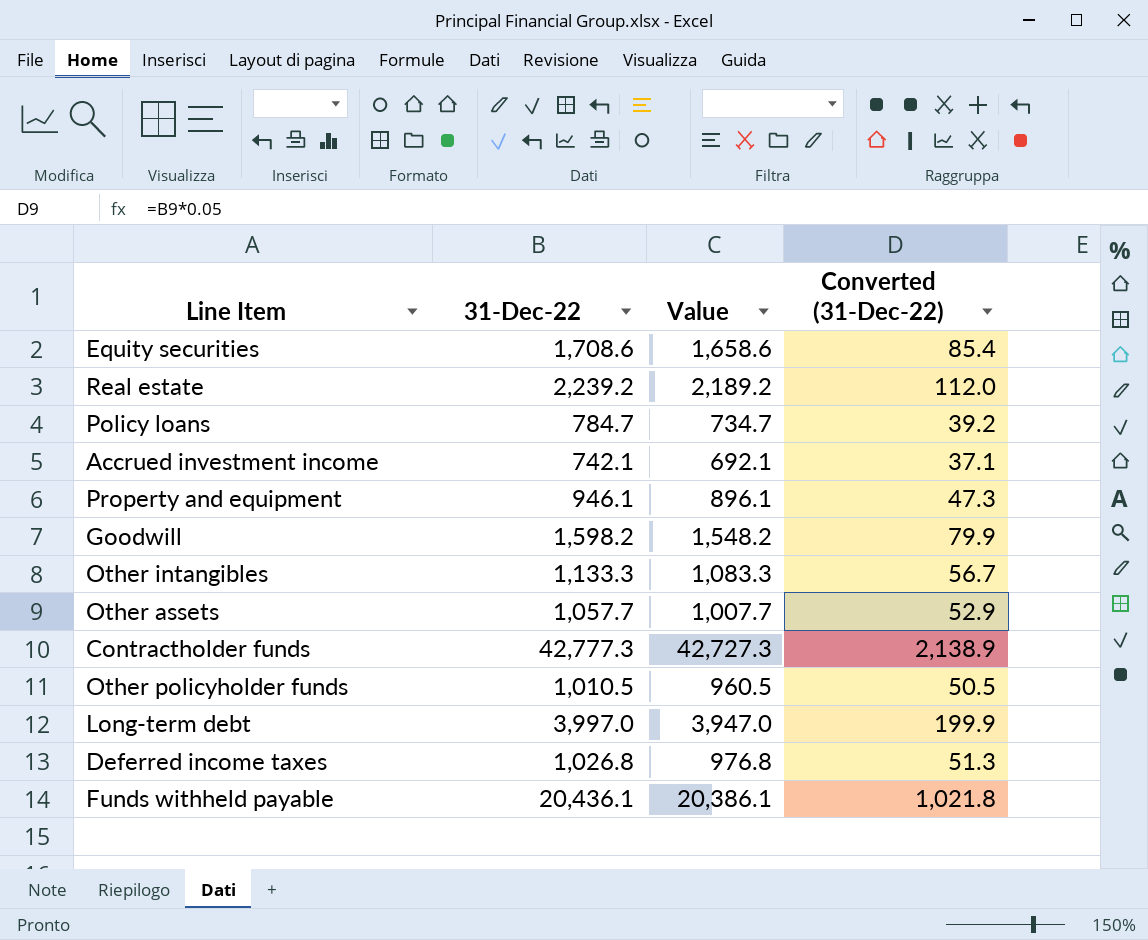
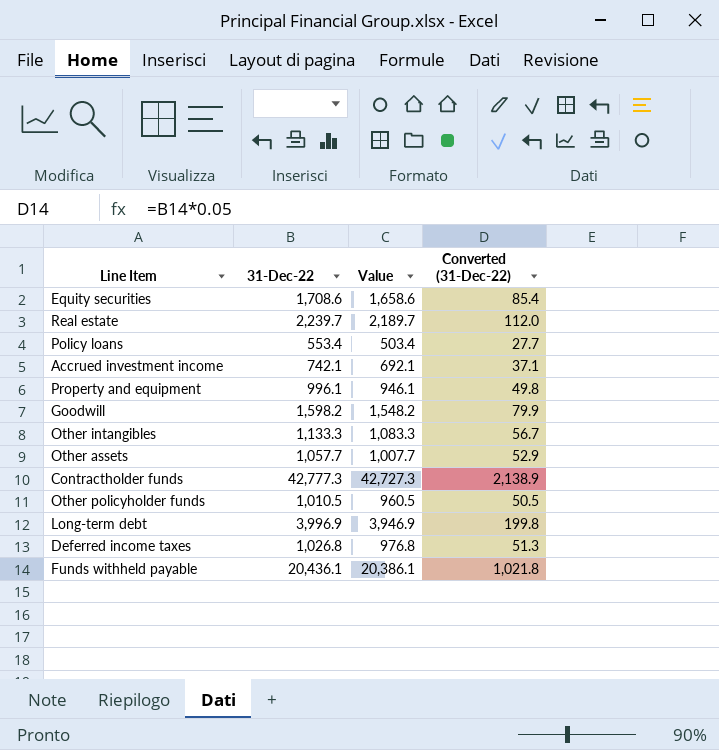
Real estate | 31-Dec-22: 2,239.2 -> 2,239.7
Real estate | Value: 2,189.2 -> 2,189.7
Policy loans | 31-Dec-22: 784.7 -> 553.4
Policy loans | Value: 734.7 -> 503.4
Policy loans | Converted (31-Dec-22): 39.2 -> 27.7
Property and equipment | 31-Dec-22: 946.1 -> 996.1
Property and equipment | Value: 896.1 -> 946.1
Property and equipment | Converted (31-Dec-22): 47.3 -> 49.8
Long-term debt | 31-Dec-22: 3,997.0 -> 3,996.9
Long-term debt | Value: 3,947.0 -> 3,946.9
Long-term debt | Converted (31-Dec-22): 199.9 -> 199.8

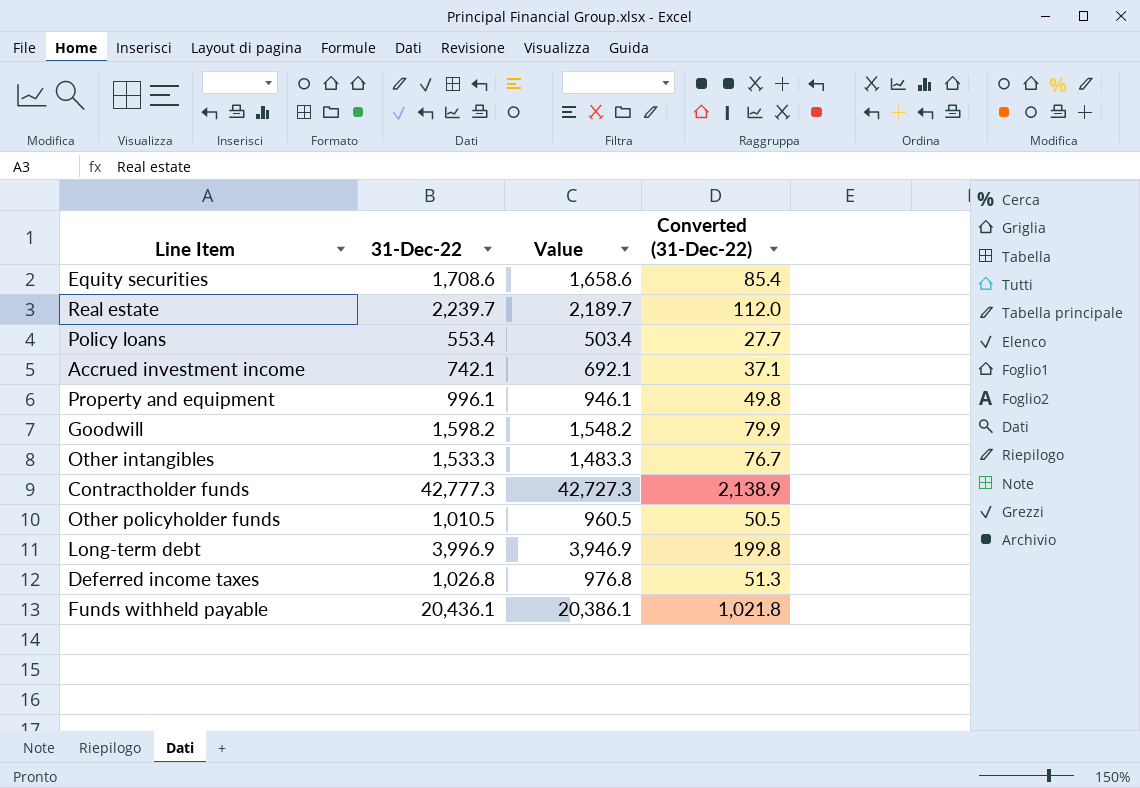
row Other assets: 1,057.7 | 1,007.7 | 52.9 -> none
Other intangibles | 31-Dec-22: 1,133.3 -> 1,533.3
Other intangibles | Value: 1,083.3 -> 1,483.3
Other intangibles | Converted (31-Dec-22): 56.7 -> 76.7

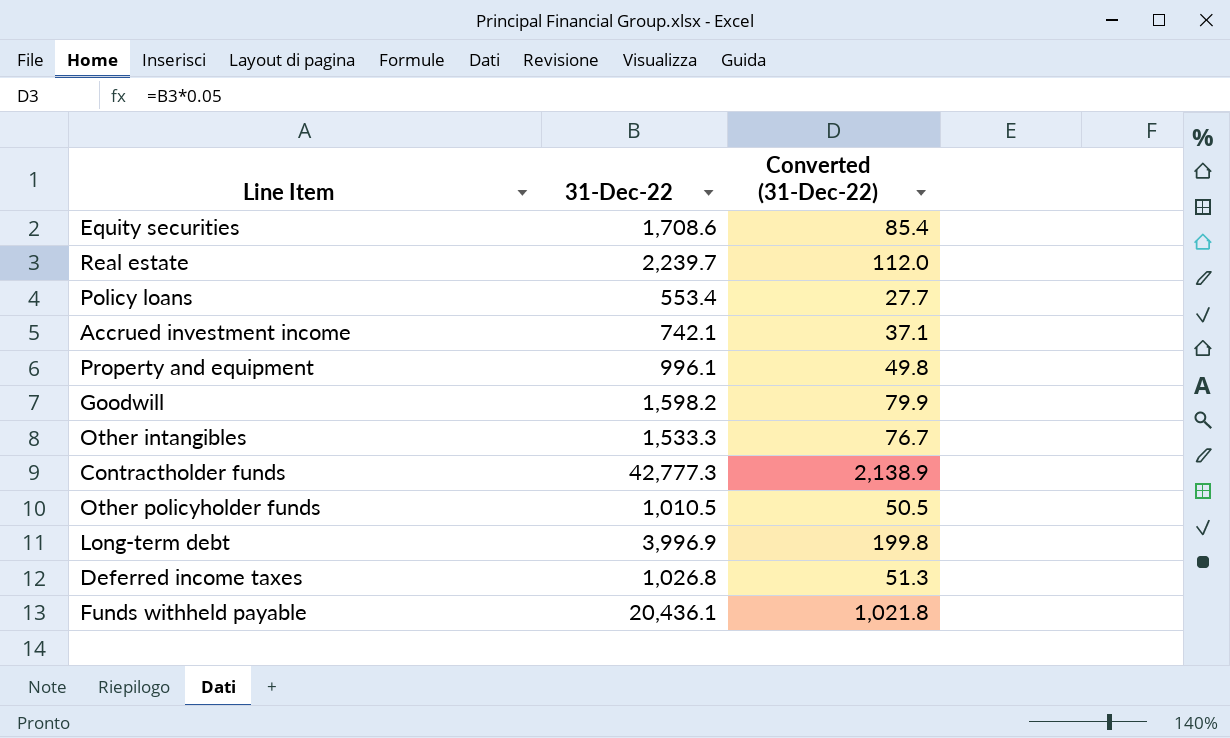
column Value | formula: [31-Dec-22] - 50 -> none

